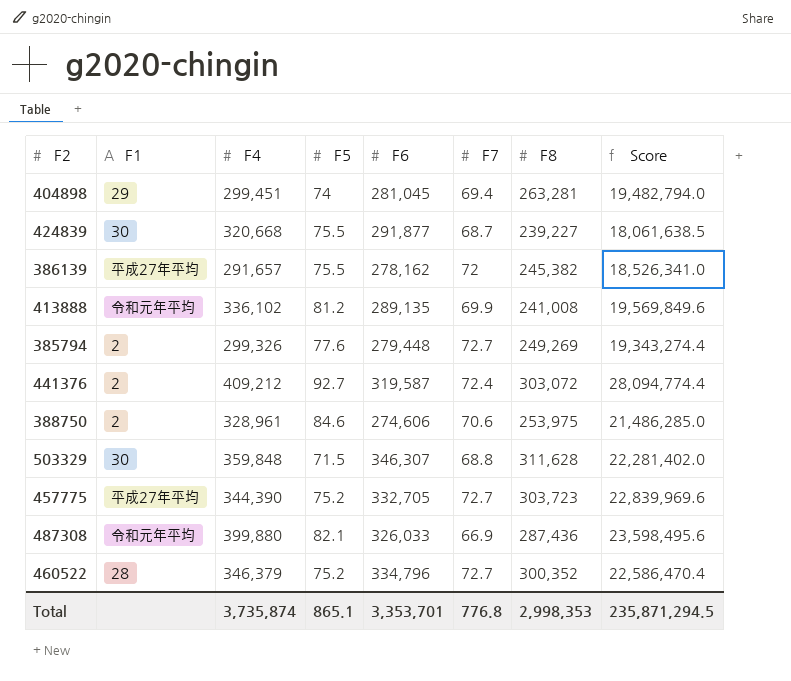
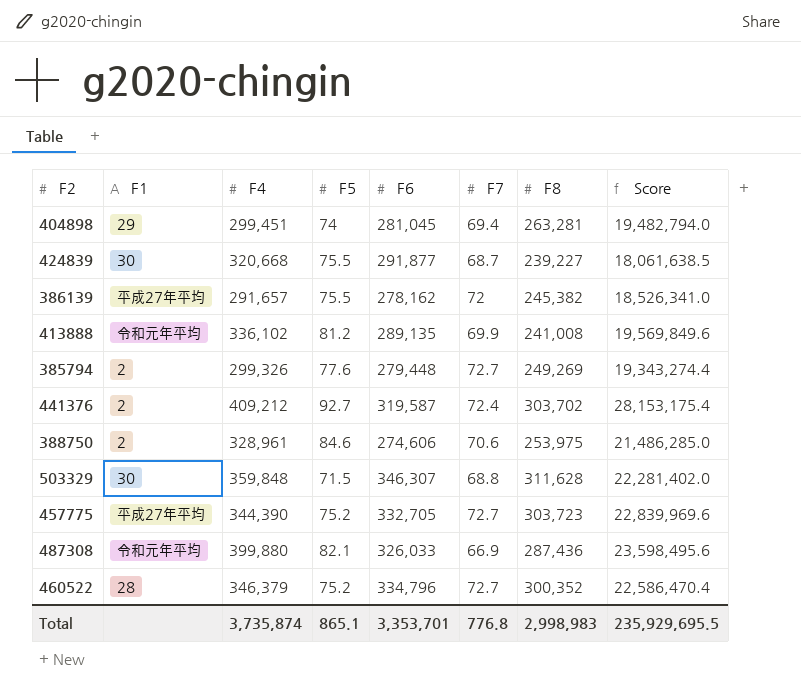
441376 | F8: 303,072 -> 303,702
441376 | Score: 28,094,774.4 -> 28,153,175.4
Total | F8: 2,998,353 -> 2,998,983
Total | Score: 235,871,294.5 -> 235,929,695.5

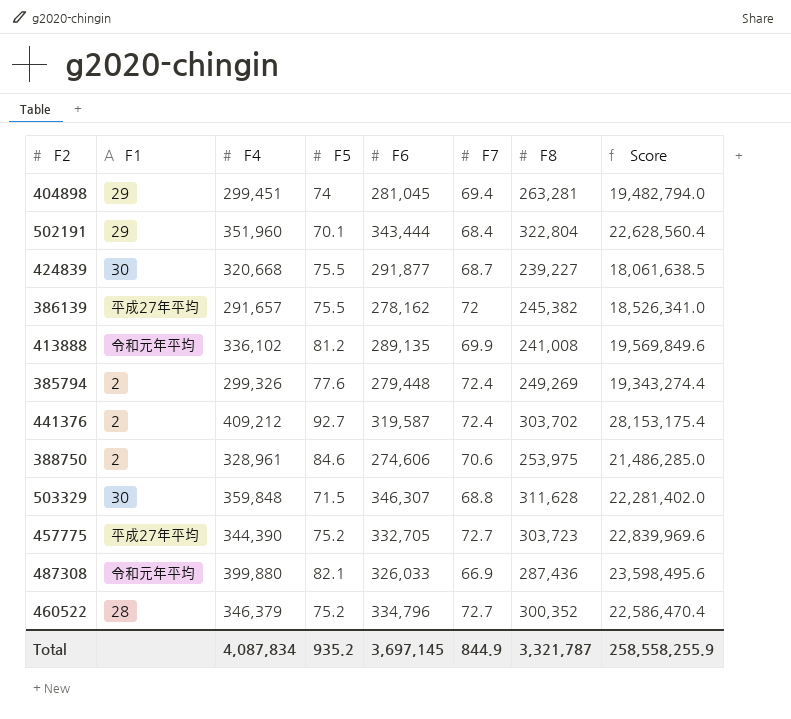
row 502191: none -> 29 | 351,960 | 70.1 | 343,444 | 68.4 | 322,804 | 22,628,560.4
385794 | F7: 72.7 -> 72.4
Total | F4: 3,735,874 -> 4,087,834
Total | F5: 865.1 -> 935.2
Total | F6: 3,353,701 -> 3,697,145
Total | F7: 776.8 -> 844.9
Total | F8: 2,998,983 -> 3,321,787
Total | Score: 235,929,695.5 -> 258,558,255.9

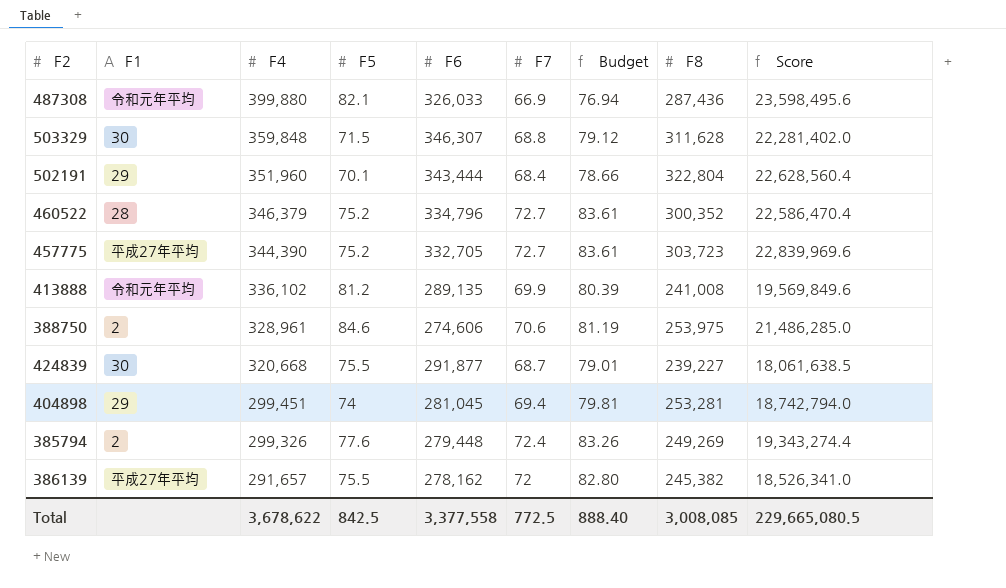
row order: none -> F4 descending
column Budget | formula: none -> [F7] * 1.15
row 441376: 2 | 409,212 | 92.7 | 319,587 | 72.4 | 303,702 | 28,153,175.4 -> none
404898 | F8: 263,281 -> 253,281
404898 | Score: 19,482,794.0 -> 18,742,794.0
Total | F4: 4,087,834 -> 3,678,622
Total | F5: 935.2 -> 842.5
Total | F6: 3,697,145 -> 3,377,558
Total | F7: 844.9 -> 772.5
Total | F8: 3,321,787 -> 3,008,085
Total | Score: 258,558,255.9 -> 229,665,080.5

